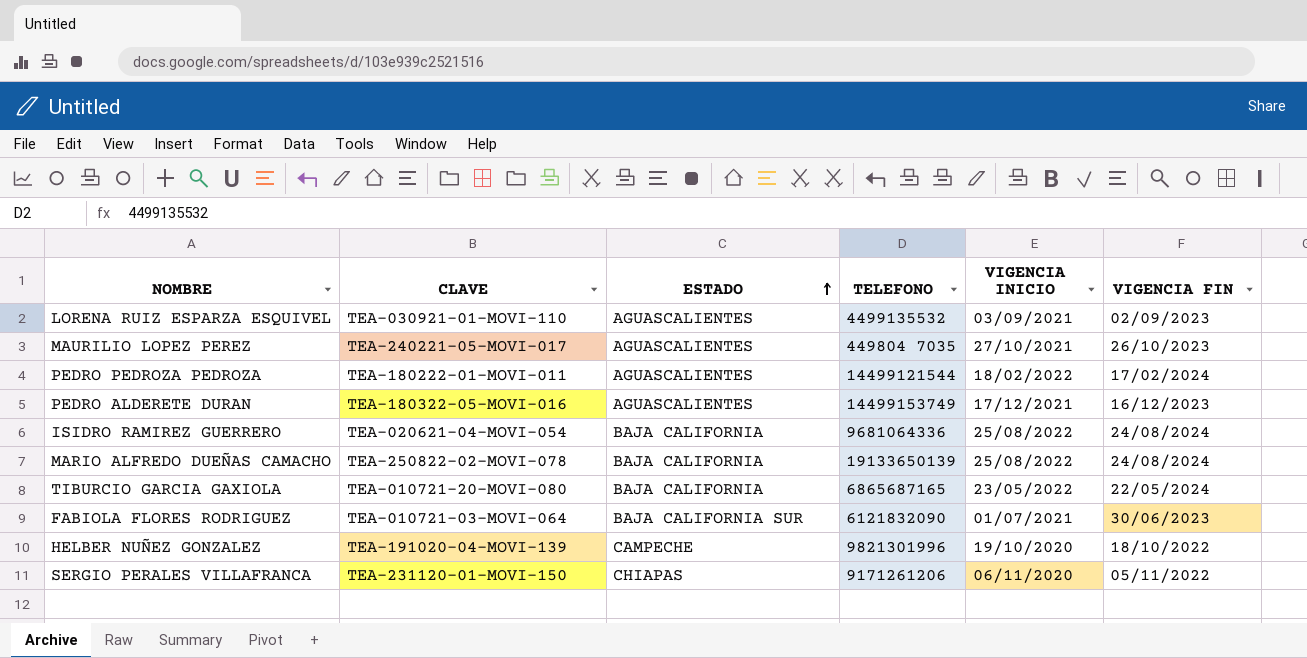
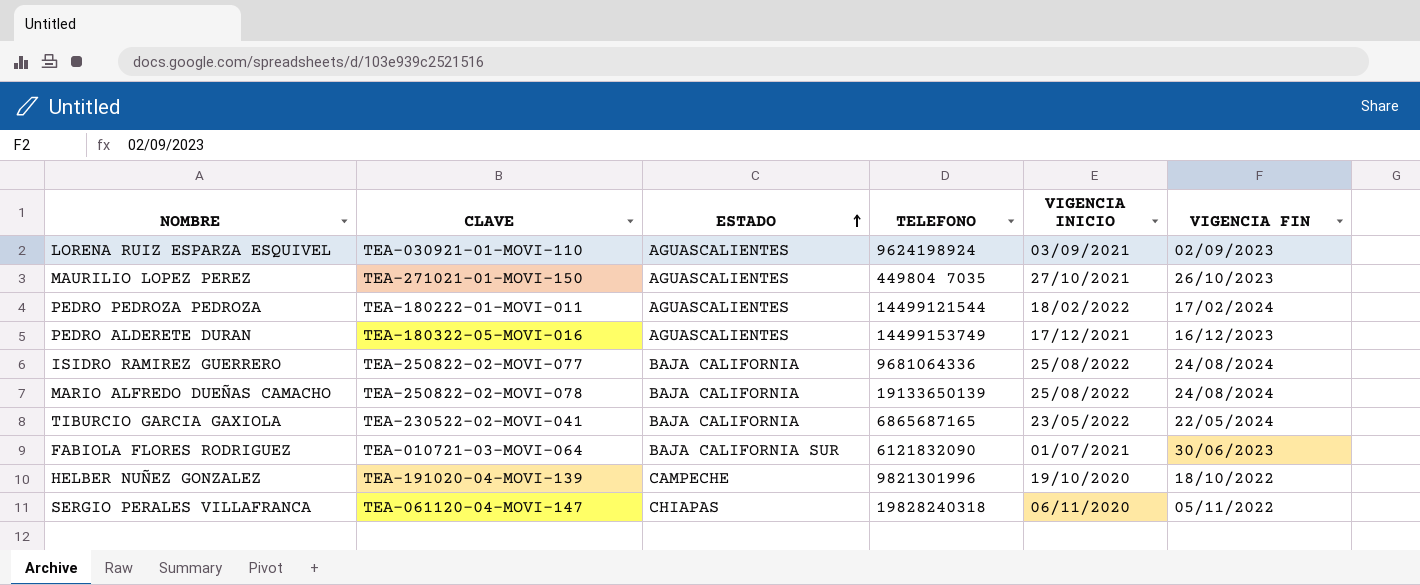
LORENA RUIZ ESPARZA ESQUIVEL | TELEFONO: 4499135532 -> 9624198924
MAURILIO LOPEZ PEREZ | CLAVE: TEA-240221-05-MOVI-017 -> TEA-271021-01-MOVI-150
ISIDRO RAMIREZ GUERRERO | CLAVE: TEA-020621-04-MOVI-054 -> TEA-250822-02-MOVI-077
TIBURCIO GARCIA GAXIOLA | CLAVE: TEA-010721-20-MOVI-080 -> TEA-230522-02-MOVI-041
SERGIO PERALES VILLAFRANCA | CLAVE: TEA-231120-01-MOVI-150 -> TEA-061120-04-MOVI-147
SERGIO PERALES VILLAFRANCA | TELEFONO: 9171261206 -> 19828240318

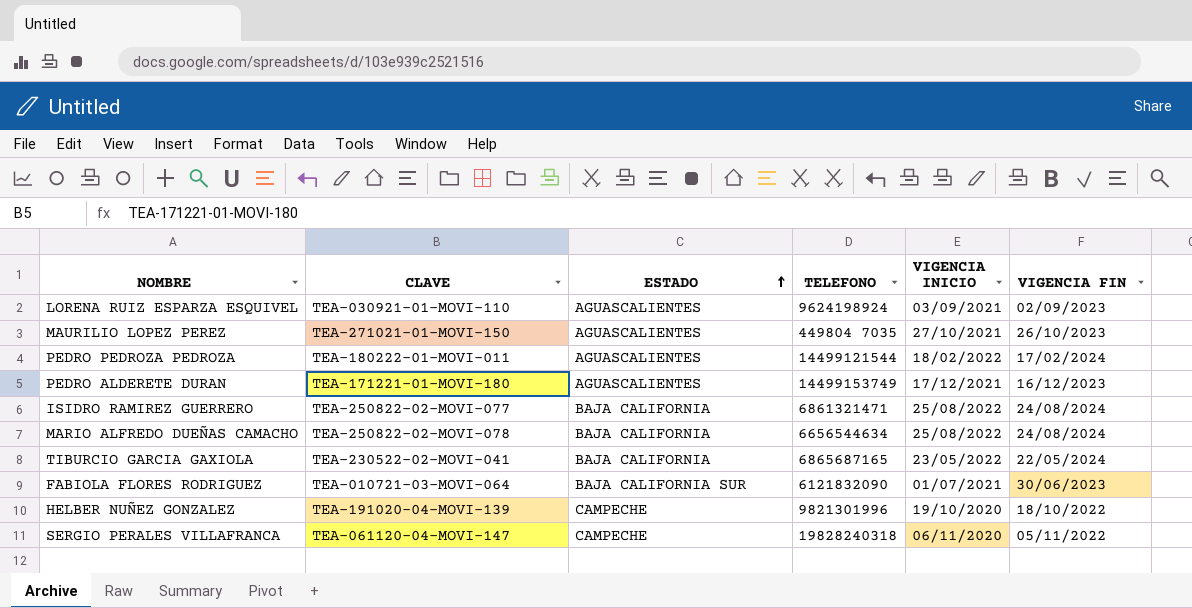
PEDRO ALDERETE DURAN | CLAVE: TEA-180322-05-MOVI-016 -> TEA-171221-01-MOVI-180
ISIDRO RAMIREZ GUERRERO | TELEFONO: 9681064336 -> 6861321471
MARIO ALFREDO DUEÑAS CAMACHO | TELEFONO: 19133650139 -> 6656544634
SERGIO PERALES VILLAFRANCA | ESTADO: CHIAPAS -> CAMPECHE

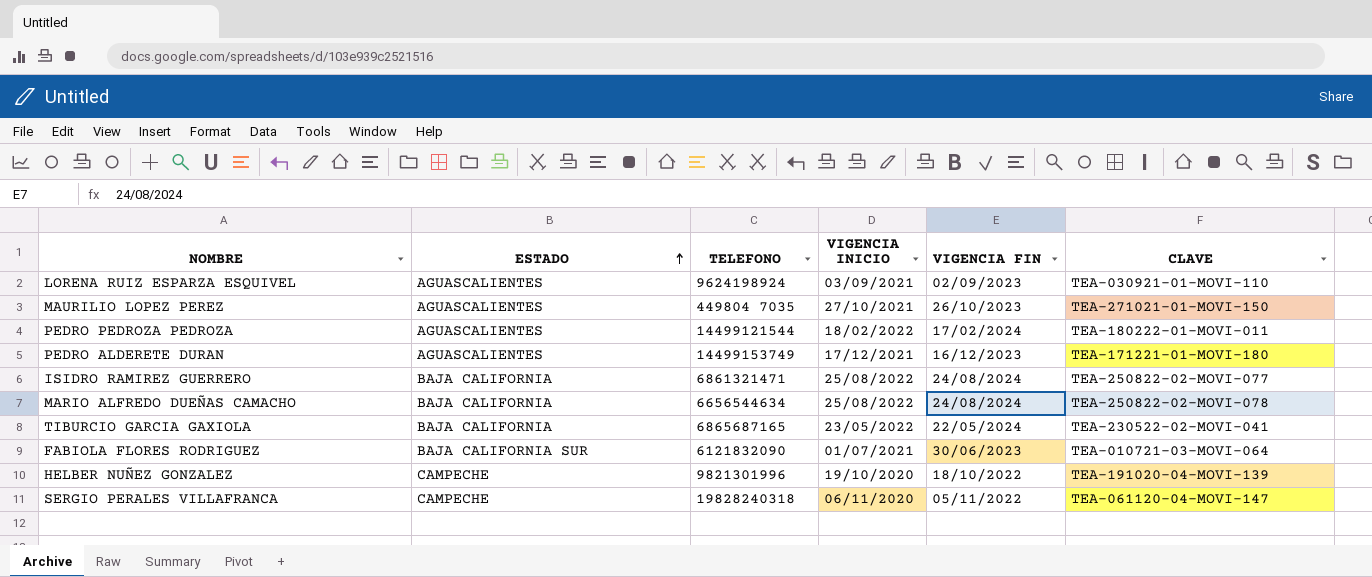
column CLAVE | position: 2 -> 6

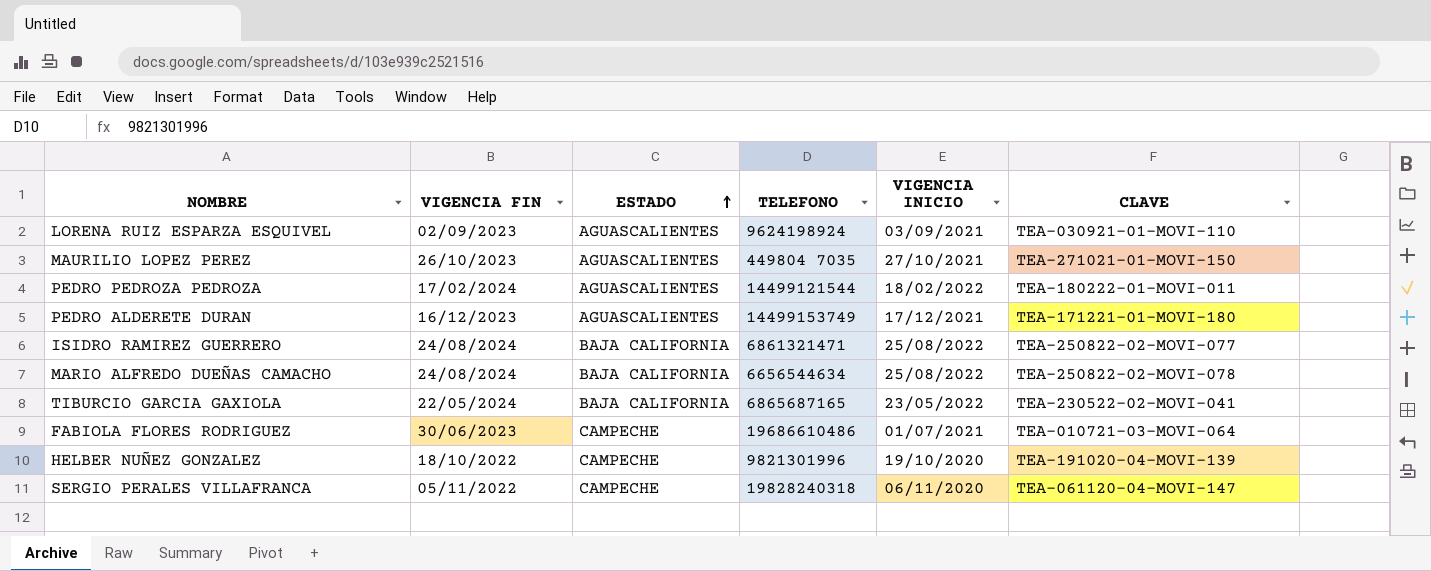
column VIGENCIA FIN | position: 5 -> 2
FABIOLA FLORES RODRIGUEZ | ESTADO: BAJA CALIFORNIA SUR -> CAMPECHE
FABIOLA FLORES RODRIGUEZ | TELEFONO: 6121832090 -> 19686610486

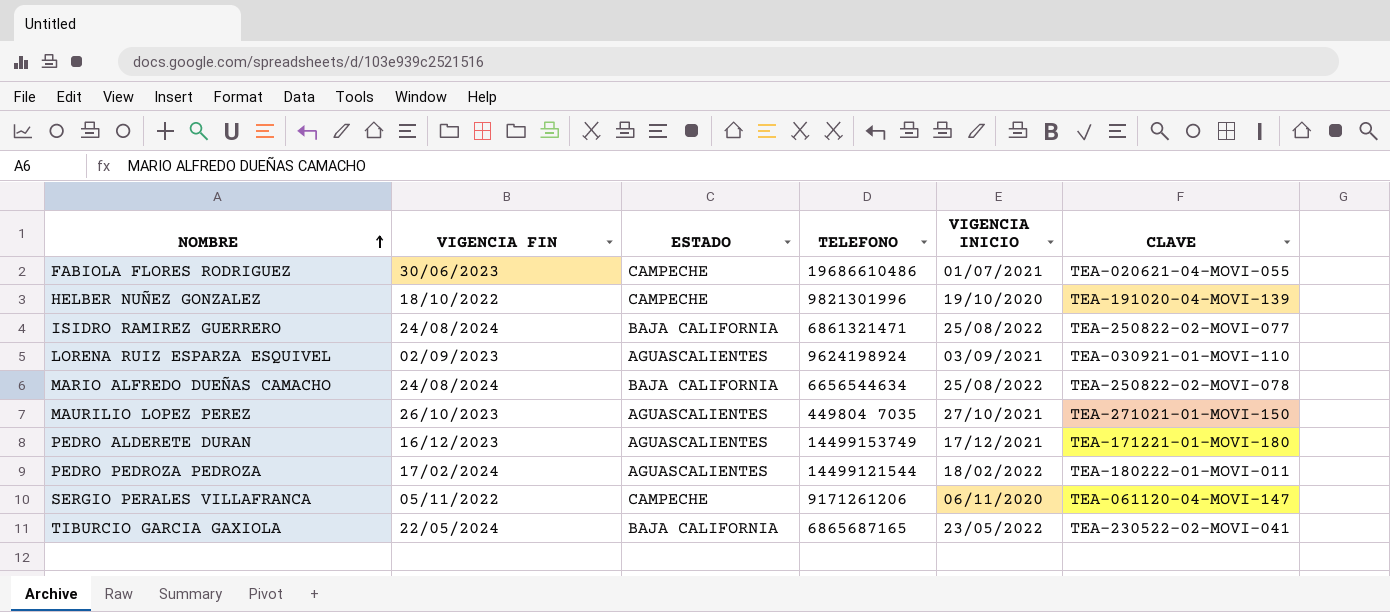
row order: ESTADO ascending -> NOMBRE ascending
FABIOLA FLORES RODRIGUEZ | CLAVE: TEA-010721-03-MOVI-064 -> TEA-020621-04-MOVI-055
SERGIO PERALES VILLAFRANCA | TELEFONO: 19828240318 -> 9171261206

